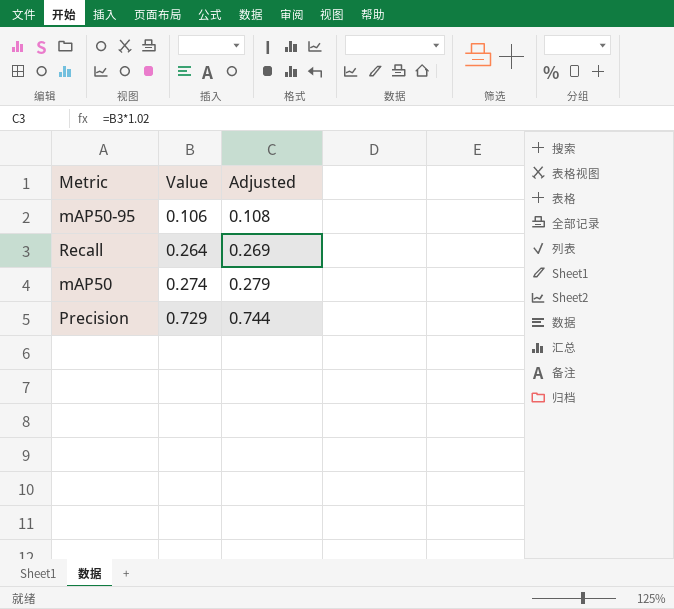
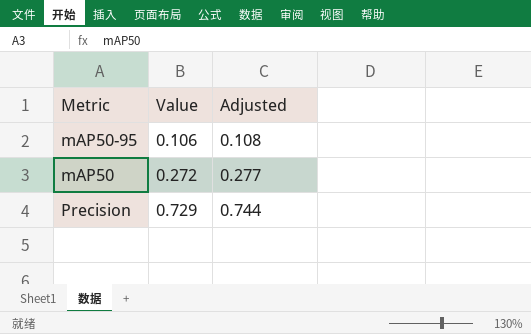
row Recall: 0.264 | 0.269 -> none
mAP50 | Value: 0.274 -> 0.272
mAP50 | Adjusted: 0.279 -> 0.277

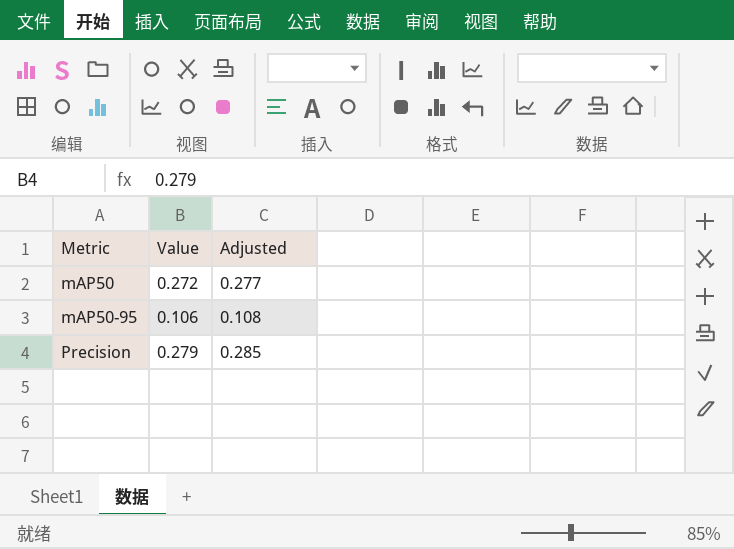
row order: Value ascending -> Metric ascending
Precision | Value: 0.729 -> 0.279
Precision | Adjusted: 0.744 -> 0.285

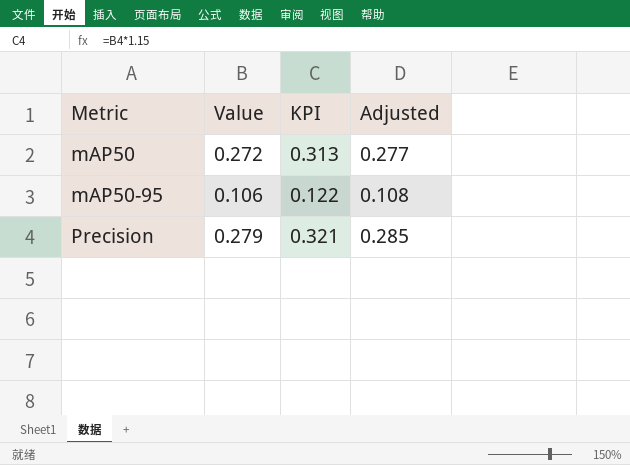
column KPI | formula: none -> [Value] * 1.15

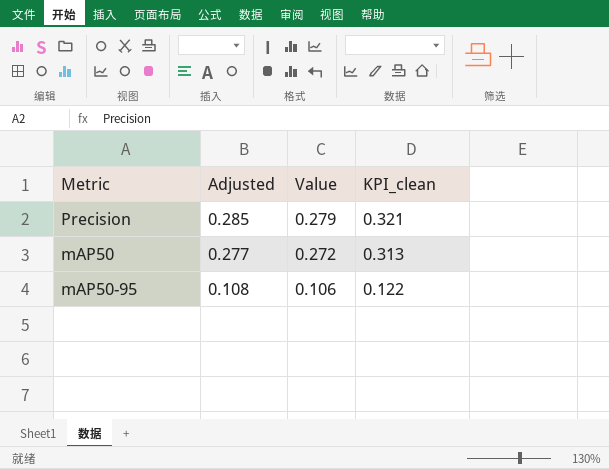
row order: Metric ascending -> Adjusted descending
column Adjusted | position: 4 -> 2
column name: KPI -> KPI_clean

